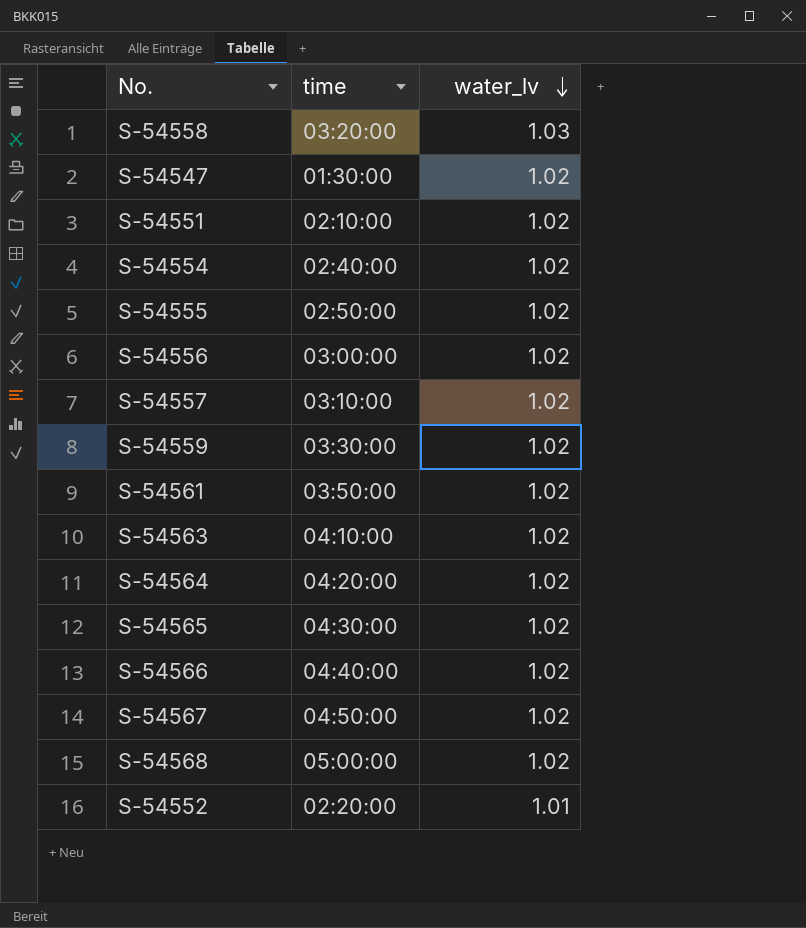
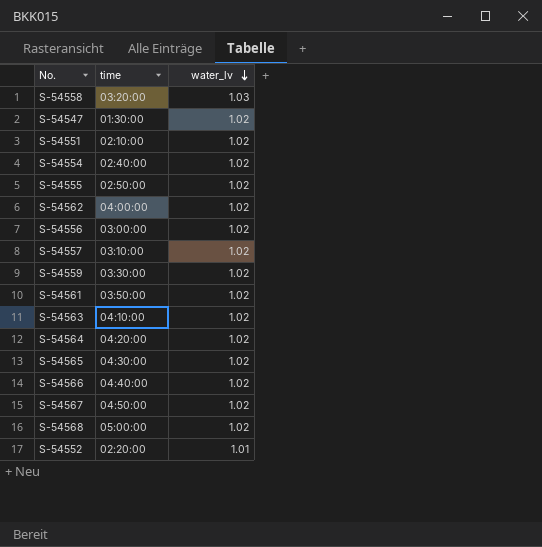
row S-54562: none -> 04:00:00 | 1.02

